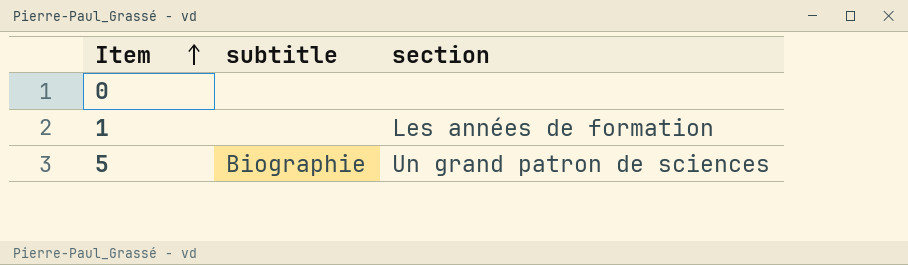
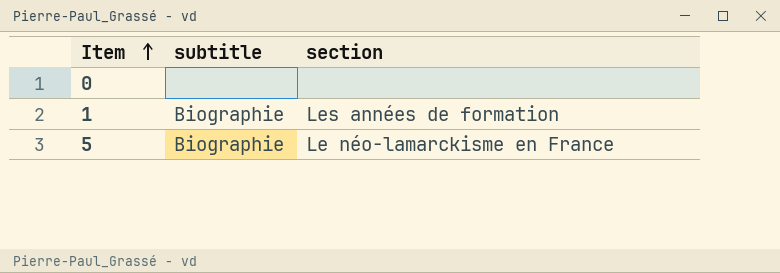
1 | subtitle: none -> Biographie
5 | section: Un grand patron de sciences -> Le néo-lamarckisme en France

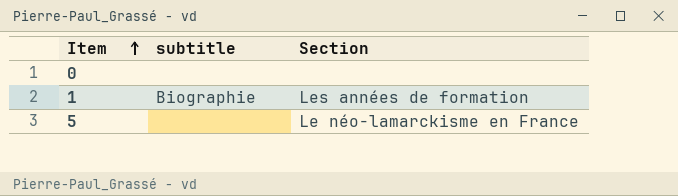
column name: section -> Section
5 | subtitle: Biographie -> none

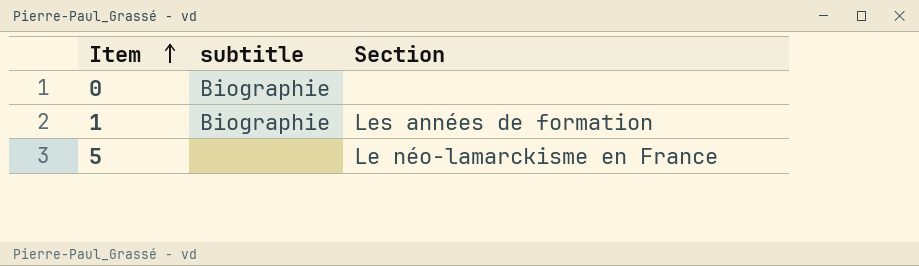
0 | subtitle: none -> Biographie

